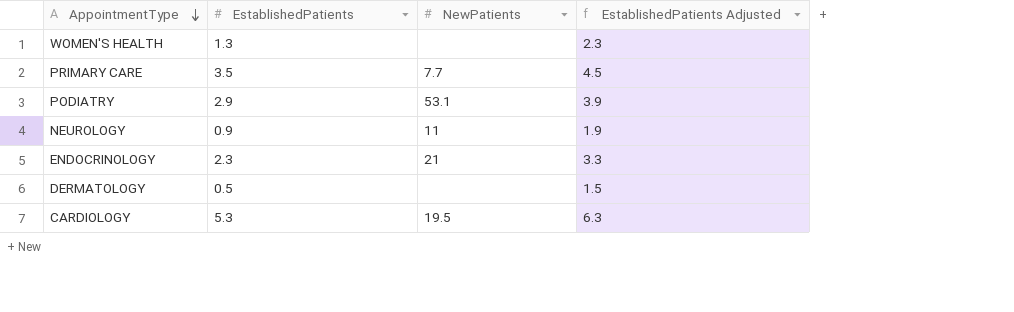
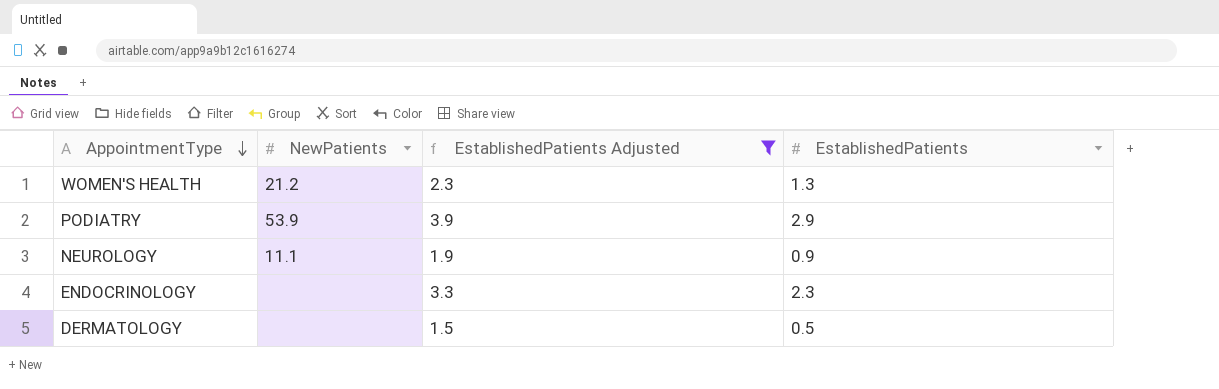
filter: none -> EstablishedPatients Adjusted <= 3.9
column EstablishedPatients | position: 2 -> 4
WOMEN'S HEALTH | NewPatients: none -> 21.2
PODIATRY | NewPatients: 53.1 -> 53.9
NEUROLOGY | NewPatients: 11 -> 11.1
ENDOCRINOLOGY | NewPatients: 21 -> none

